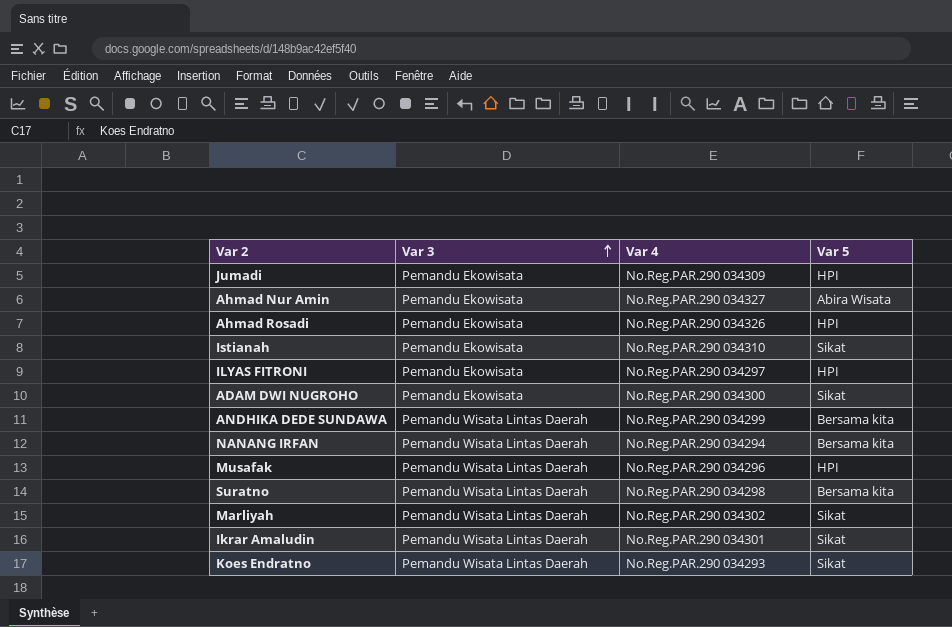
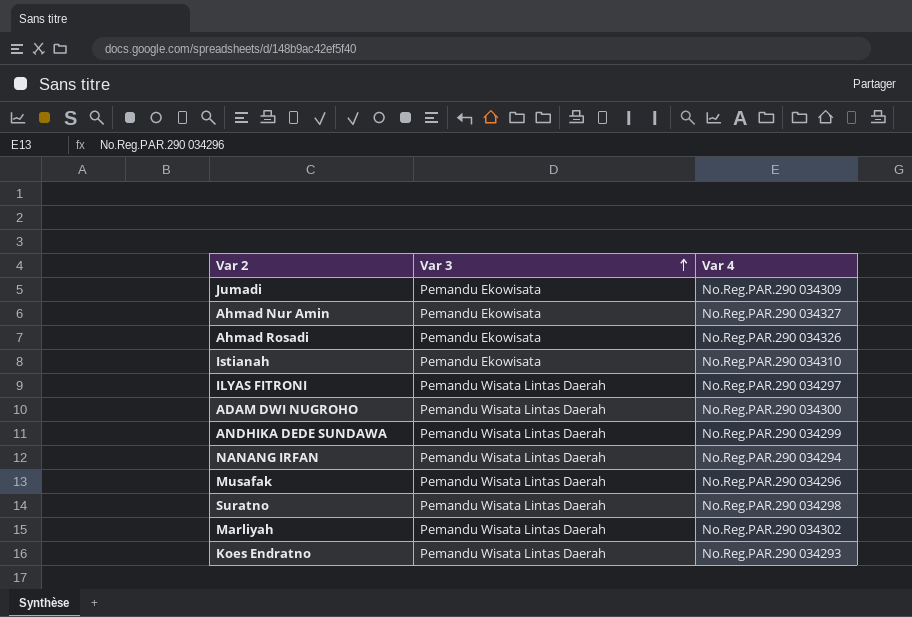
column Var 5 | position: 4 -> none
row Ikrar Amaludin: Pemandu Wisata Lintas Daerah | No.Reg.PAR.290 034301 | Sikat -> none
ILYAS FITRONI | Var 3: Pemandu Ekowisata -> Pemandu Wisata Lintas Daerah
ADAM DWI NUGROHO | Var 3: Pemandu Ekowisata -> Pemandu Wisata Lintas Daerah

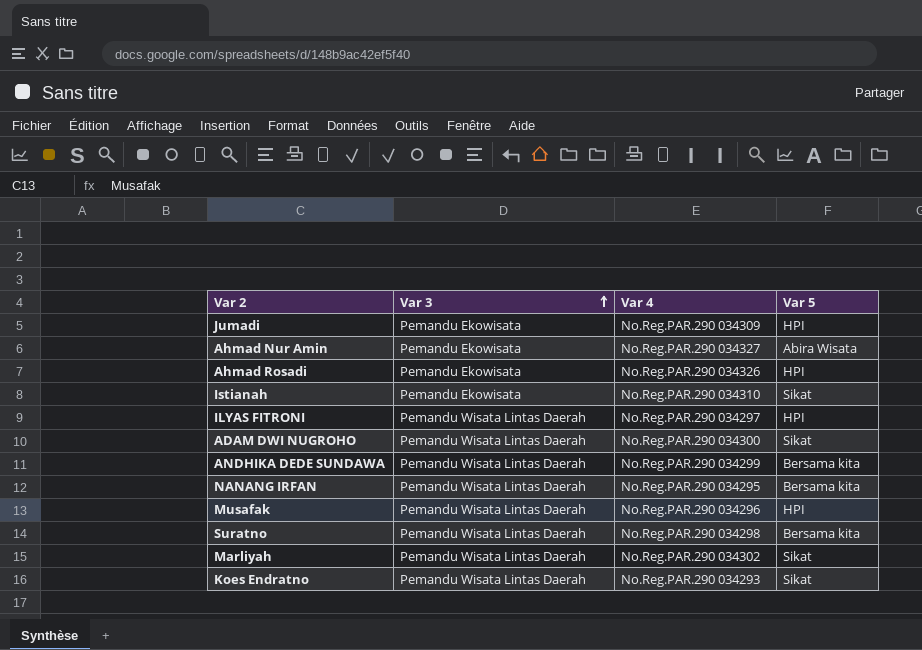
column Var 5 | position: none -> 4
NANANG IRFAN | Var 4: No.Reg.PAR.290 034294 -> No.Reg.PAR.290 034295

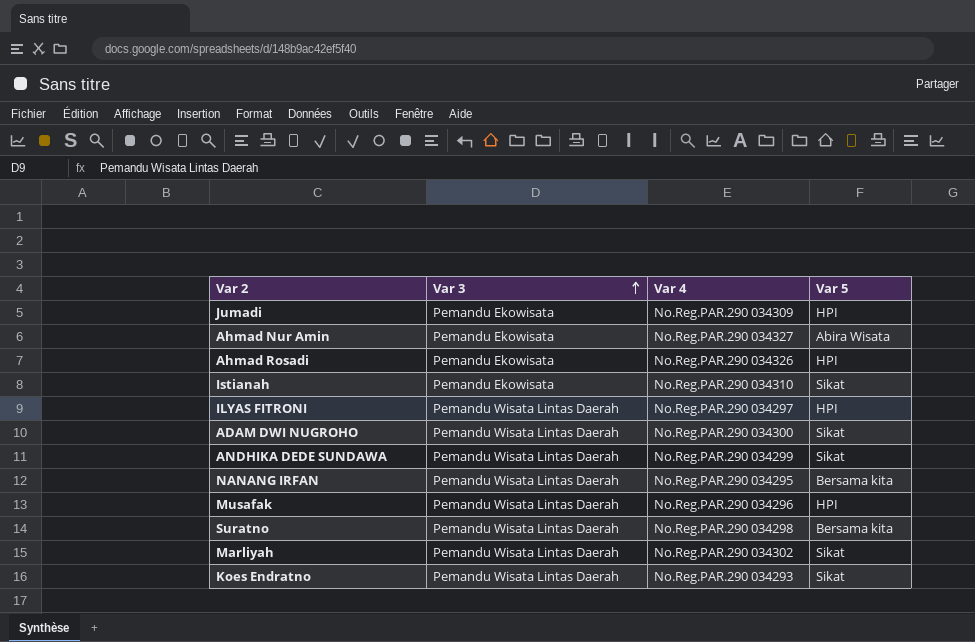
ANDHIKA DEDE SUNDAWA | Var 5: Bersama kita -> Sikat

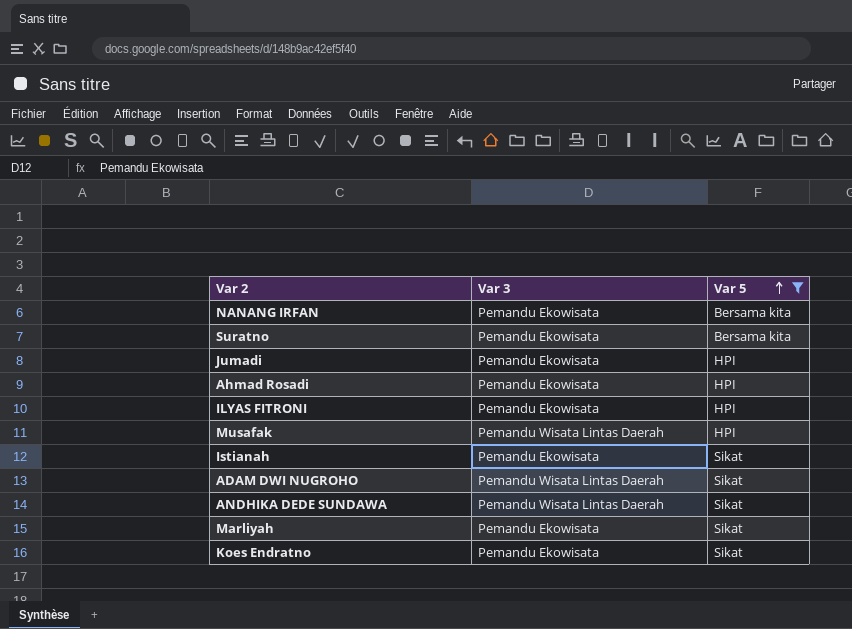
filter: none -> Var 5 != Abira Wisata
row order: Var 3 ascending -> Var 5 ascending
column Var 4 | position: 3 -> none
NANANG IRFAN | Var 3: Pemandu Wisata Lintas Daerah -> Pemandu Ekowisata
Suratno | Var 3: Pemandu Wisata Lintas Daerah -> Pemandu Ekowisata
ILYAS FITRONI | Var 3: Pemandu Wisata Lintas Daerah -> Pemandu Ekowisata
Marliyah | Var 3: Pemandu Wisata Lintas Daerah -> Pemandu Ekowisata
Koes Endratno | Var 3: Pemandu Wisata Lintas Daerah -> Pemandu Ekowisata

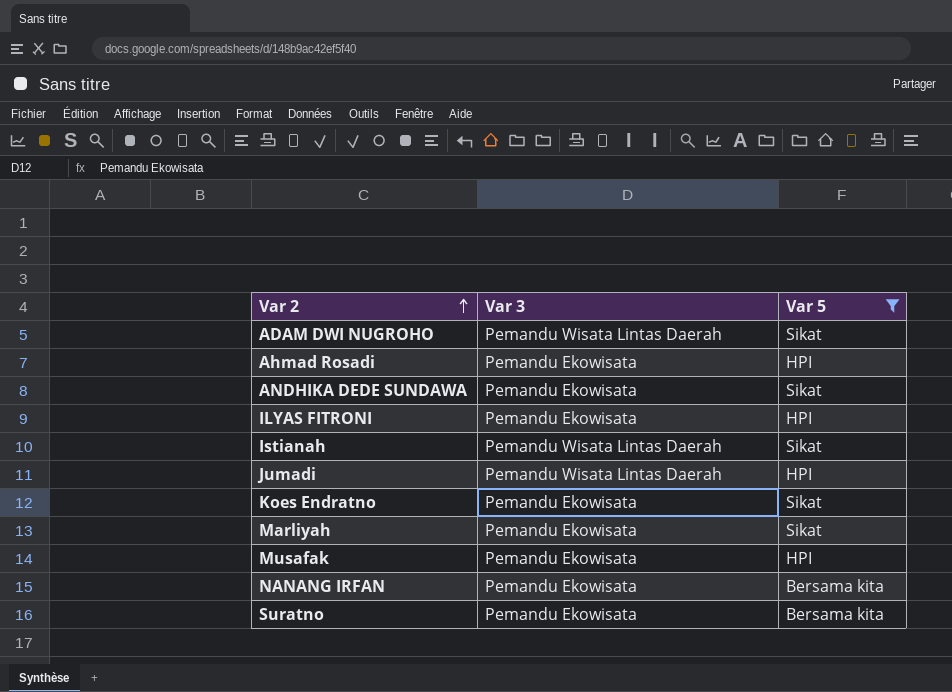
row order: Var 5 ascending -> Var 2 ascending
ANDHIKA DEDE SUNDAWA | Var 3: Pemandu Wisata Lintas Daerah -> Pemandu Ekowisata
Istianah | Var 3: Pemandu Ekowisata -> Pemandu Wisata Lintas Daerah
Jumadi | Var 3: Pemandu Ekowisata -> Pemandu Wisata Lintas Daerah
Musafak | Var 3: Pemandu Wisata Lintas Daerah -> Pemandu Ekowisata

